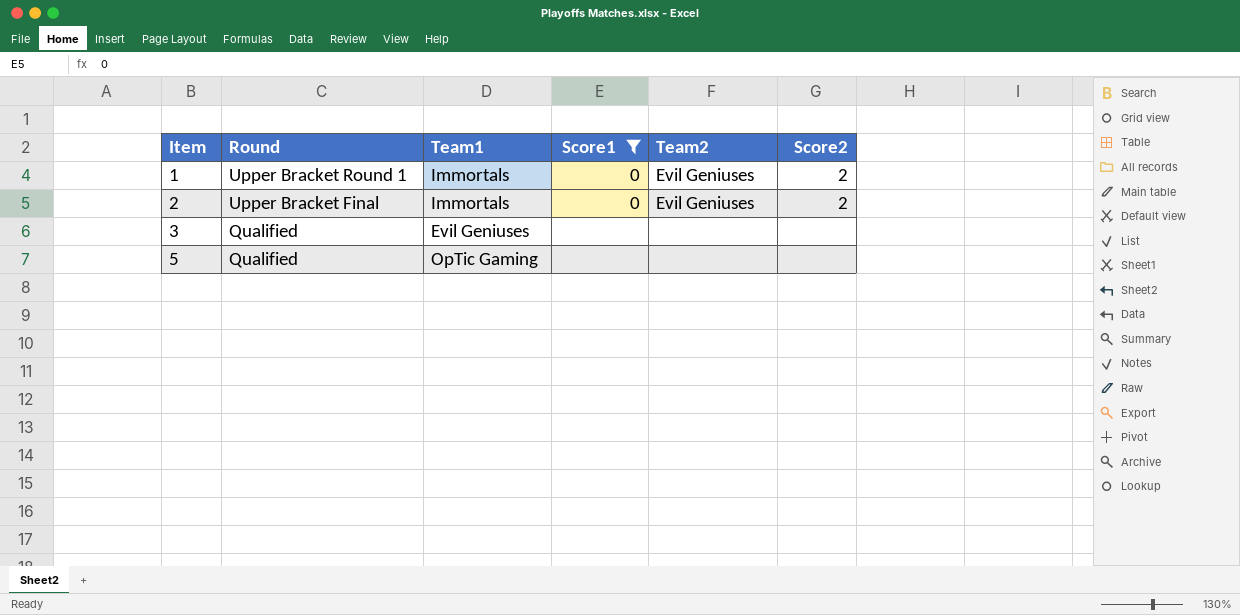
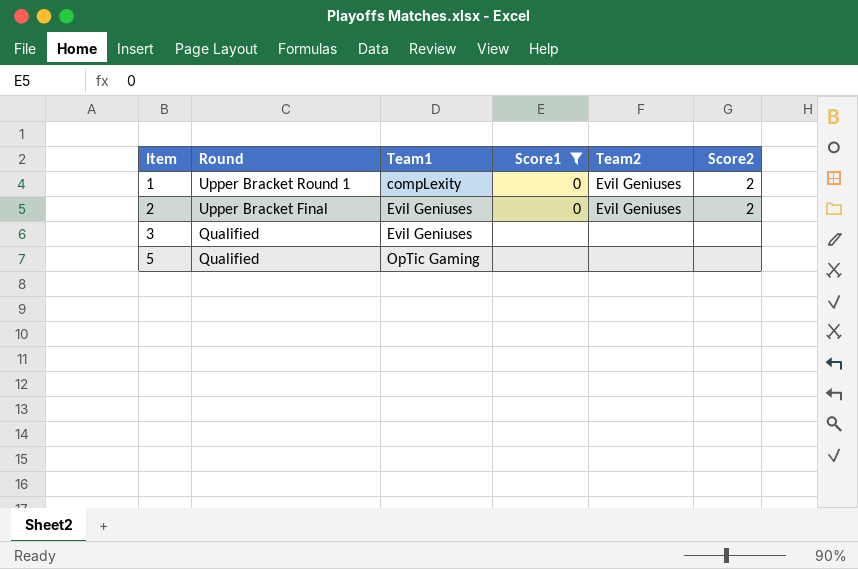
1 | Team1: Immortals -> compLexity
2 | Team1: Immortals -> Evil Geniuses

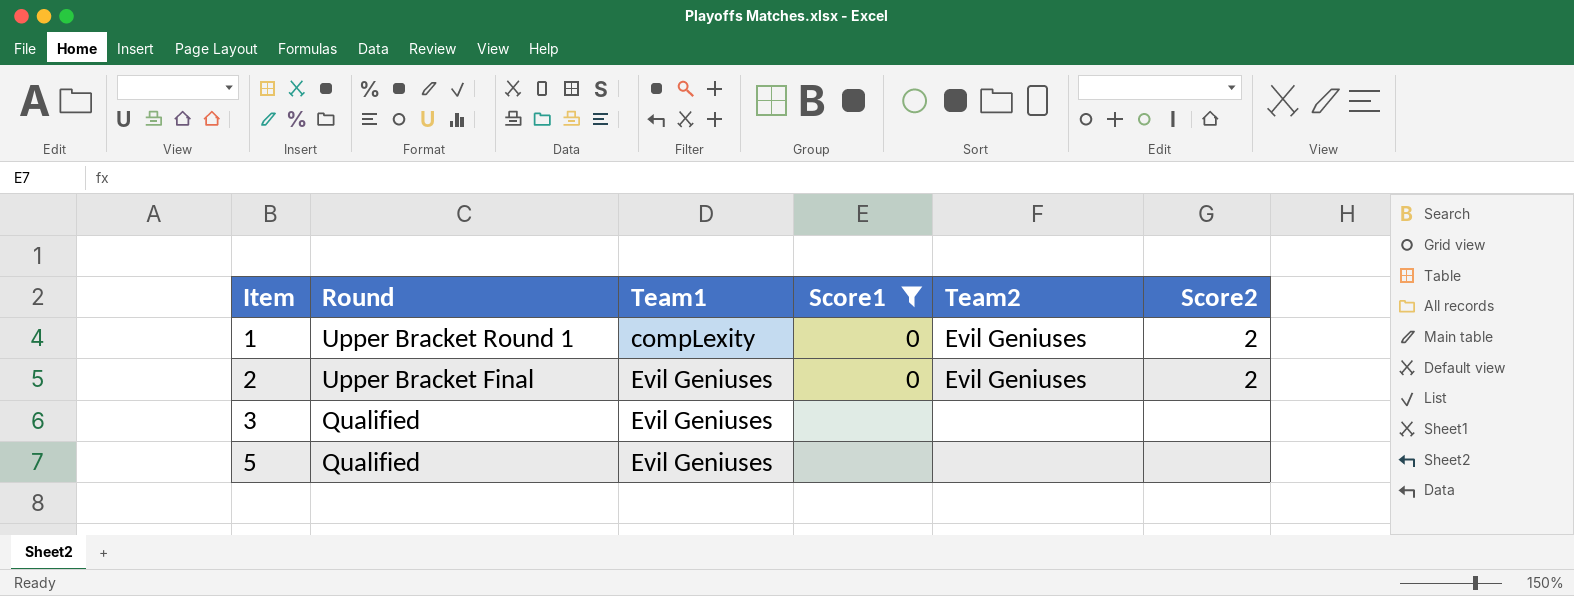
5 | Team1: OpTic Gaming -> Evil Geniuses

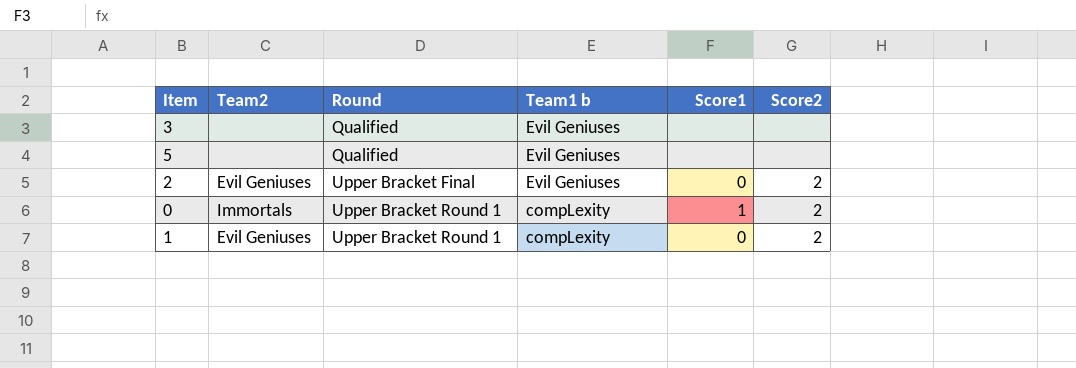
filter: Score1 != 1 -> none
row order: Item ascending -> Round ascending
column Team2 | position: 5 -> 2
column name: Team1 -> Team1 b

